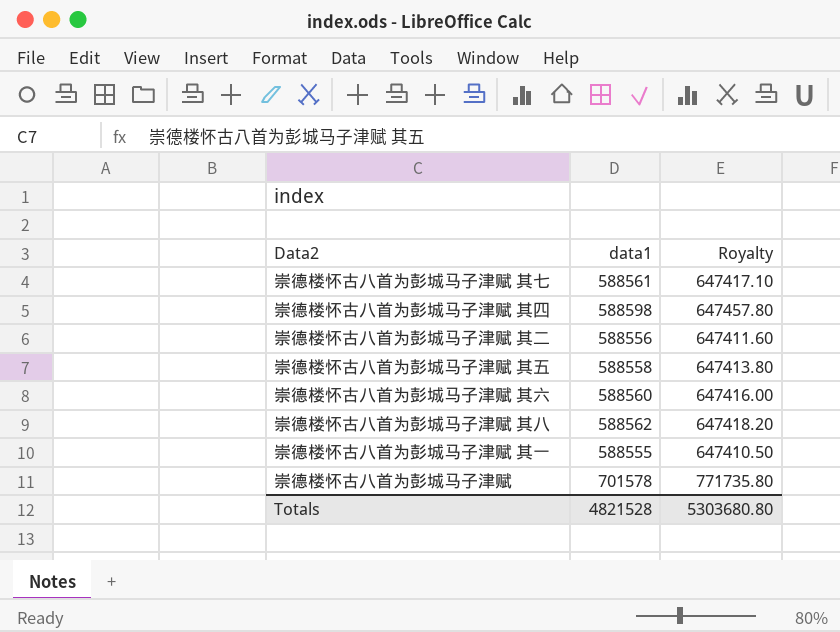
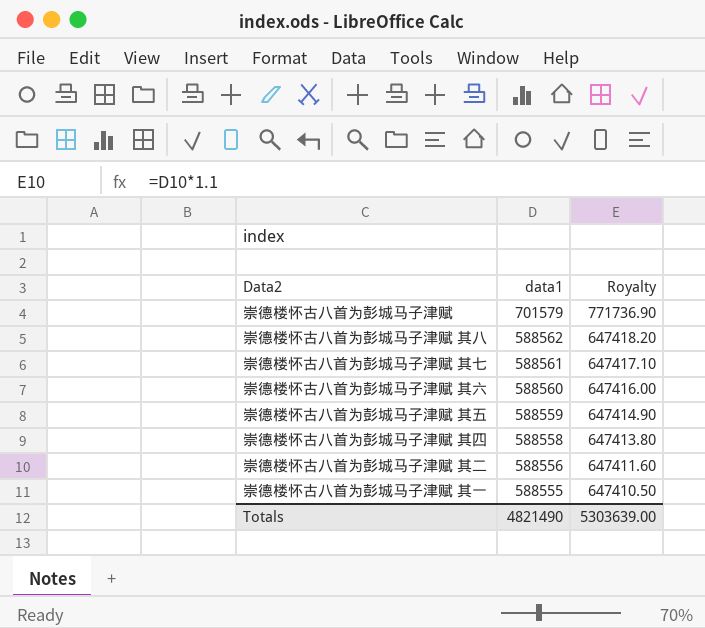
row order: none -> data1 descending
崇德楼怀古八首为彭城马子津赋 | data1: 701578 -> 701579
崇德楼怀古八首为彭城马子津赋 | Royalty: 771735.80 -> 771736.90
崇德楼怀古八首为彭城马子津赋 其五 | data1: 588558 -> 588559
崇德楼怀古八首为彭城马子津赋 其五 | Royalty: 647413.80 -> 647414.90
崇德楼怀古八首为彭城马子津赋 其四 | data1: 588598 -> 588558
崇德楼怀古八首为彭城马子津赋 其四 | Royalty: 647457.80 -> 647413.80
Totals | data1: 4821528 -> 4821490
Totals | Royalty: 5303680.80 -> 5303639.00

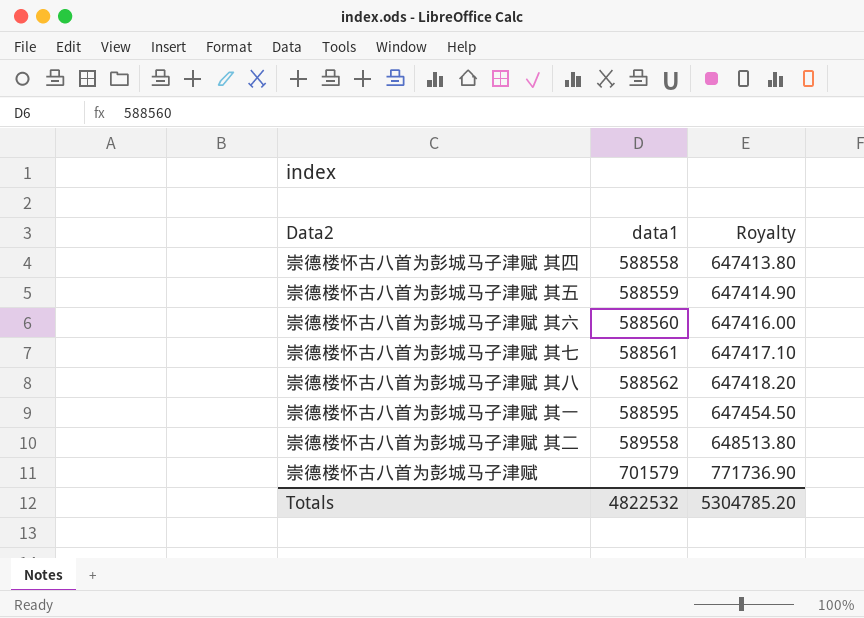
row order: data1 descending -> data1 ascending
崇德楼怀古八首为彭城马子津赋 其一 | data1: 588555 -> 588595
崇德楼怀古八首为彭城马子津赋 其一 | Royalty: 647410.50 -> 647454.50
崇德楼怀古八首为彭城马子津赋 其二 | data1: 588556 -> 589558
崇德楼怀古八首为彭城马子津赋 其二 | Royalty: 647411.60 -> 648513.80
Totals | data1: 4821490 -> 4822532
Totals | Royalty: 5303639.00 -> 5304785.20

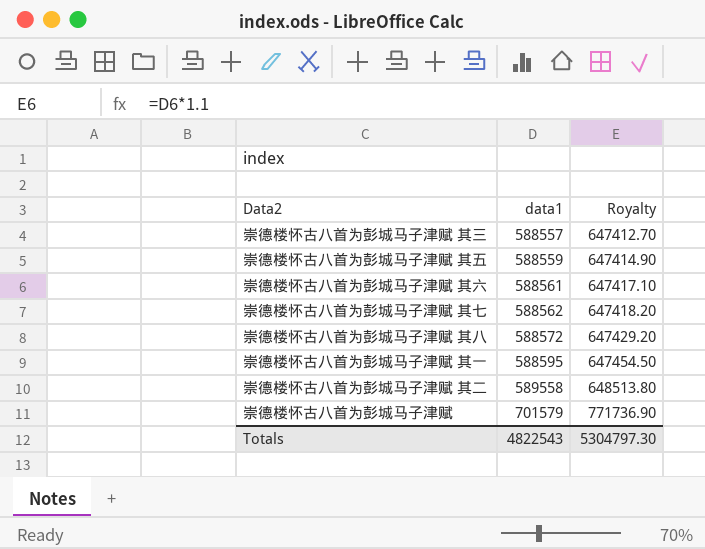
row 崇德楼怀古八首为彭城马子津赋 其四: 588558 | 647413.80 -> none
row 崇德楼怀古八首为彭城马子津赋 其三: none -> 588557 | 647412.70
崇德楼怀古八首为彭城马子津赋 其六 | data1: 588560 -> 588561
崇德楼怀古八首为彭城马子津赋 其六 | Royalty: 647416.00 -> 647417.10
崇德楼怀古八首为彭城马子津赋 其七 | data1: 588561 -> 588562
崇德楼怀古八首为彭城马子津赋 其七 | Royalty: 647417.10 -> 647418.20
崇德楼怀古八首为彭城马子津赋 其八 | data1: 588562 -> 588572
崇德楼怀古八首为彭城马子津赋 其八 | Royalty: 647418.20 -> 647429.20
Totals | data1: 4822532 -> 4822543
Totals | Royalty: 5304785.20 -> 5304797.30

